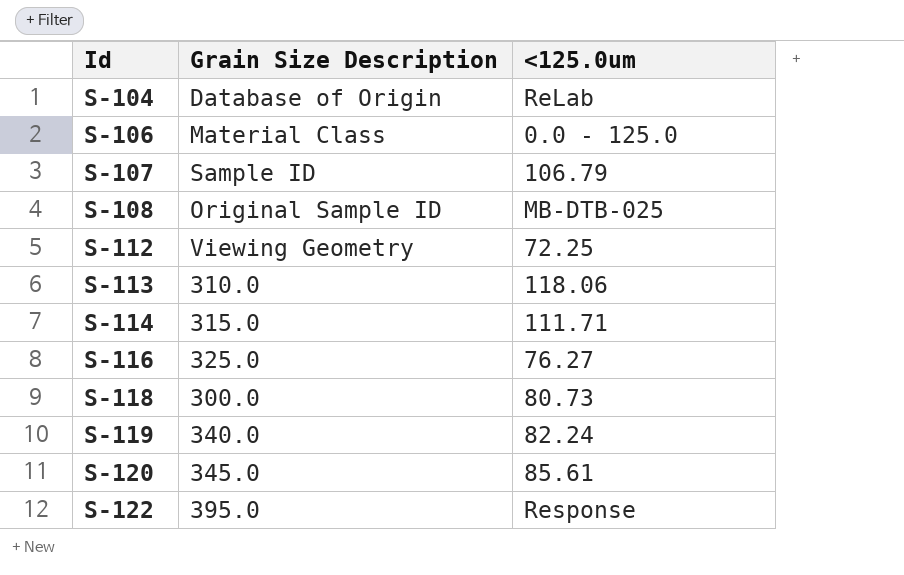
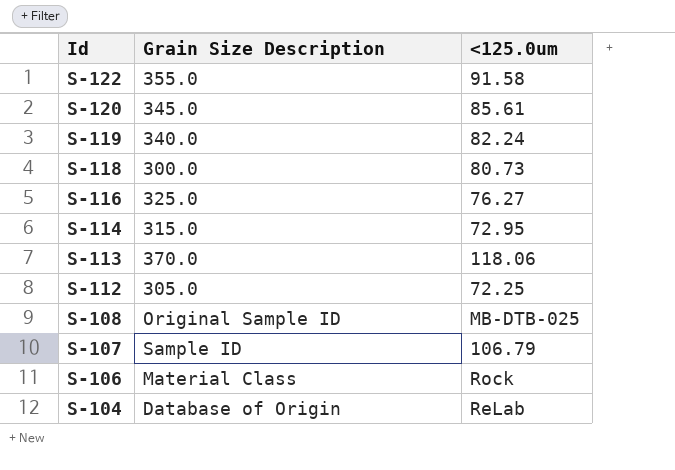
row order: Id ascending -> Id descending
S-122 | Grain Size Description: 395.0 -> 355.0
S-122 | <125.0um: Response -> 91.58
S-114 | <125.0um: 111.71 -> 72.95
S-113 | Grain Size Description: 310.0 -> 370.0
S-112 | Grain Size Description: Viewing Geometry -> 305.0
S-106 | <125.0um: 0.0 - 125.0 -> Rock

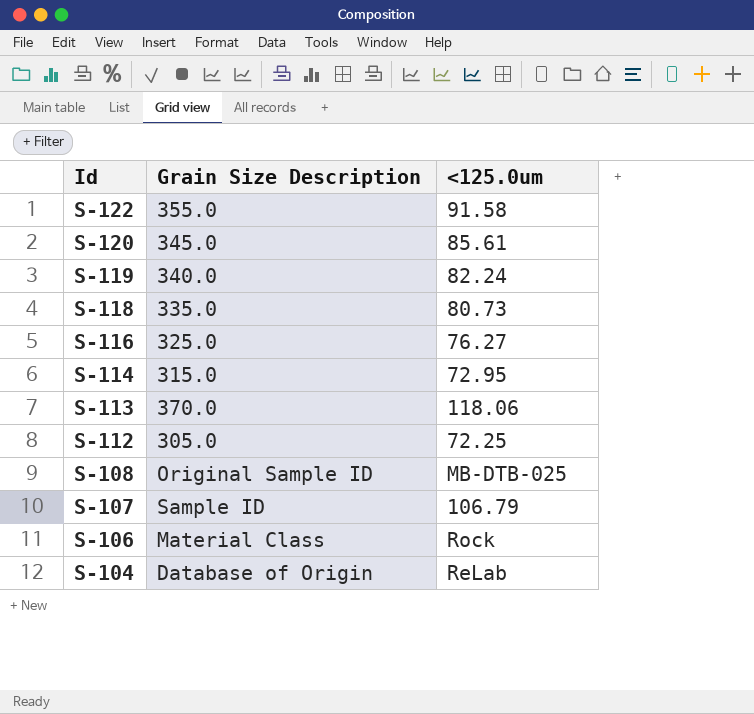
S-118 | Grain Size Description: 300.0 -> 335.0

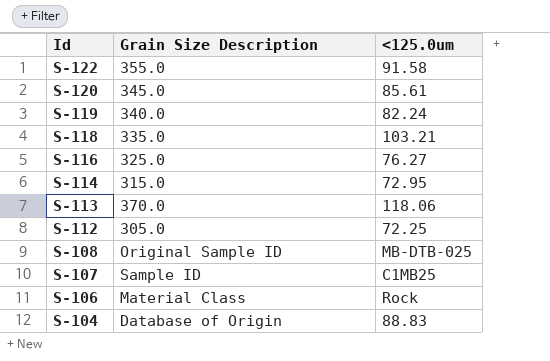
S-118 | <125.0um: 80.73 -> 103.21
S-107 | <125.0um: 106.79 -> C1MB25
S-104 | <125.0um: ReLab -> 88.83

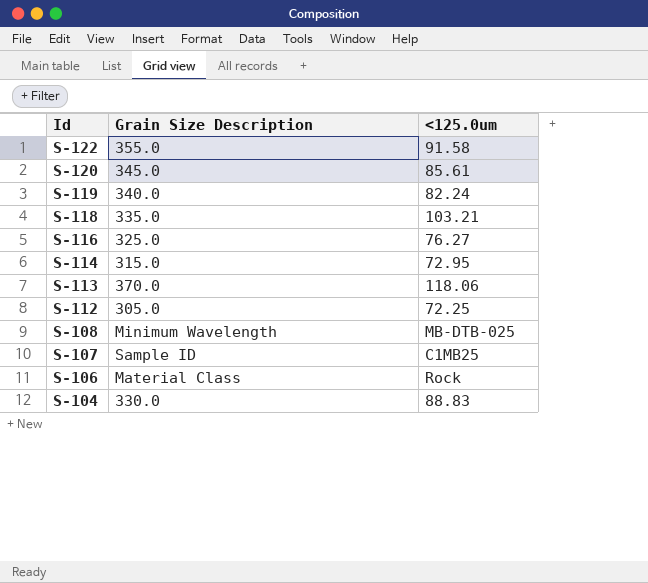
S-108 | Grain Size Description: Original Sample ID -> Minimum Wavelength
S-104 | Grain Size Description: Database of Origin -> 330.0

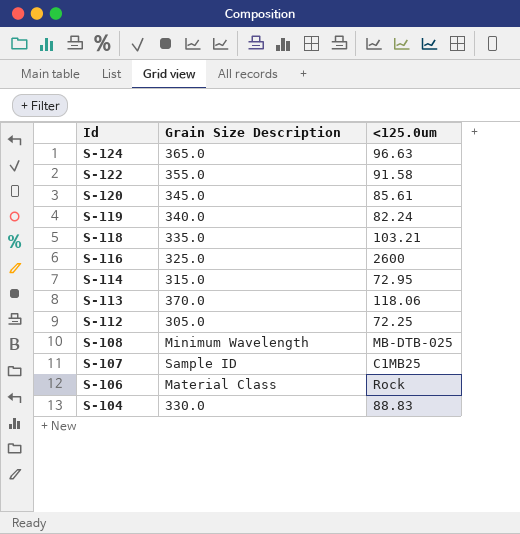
row S-124: none -> 365.0 | 96.63
S-116 | <125.0um: 76.27 -> 2600

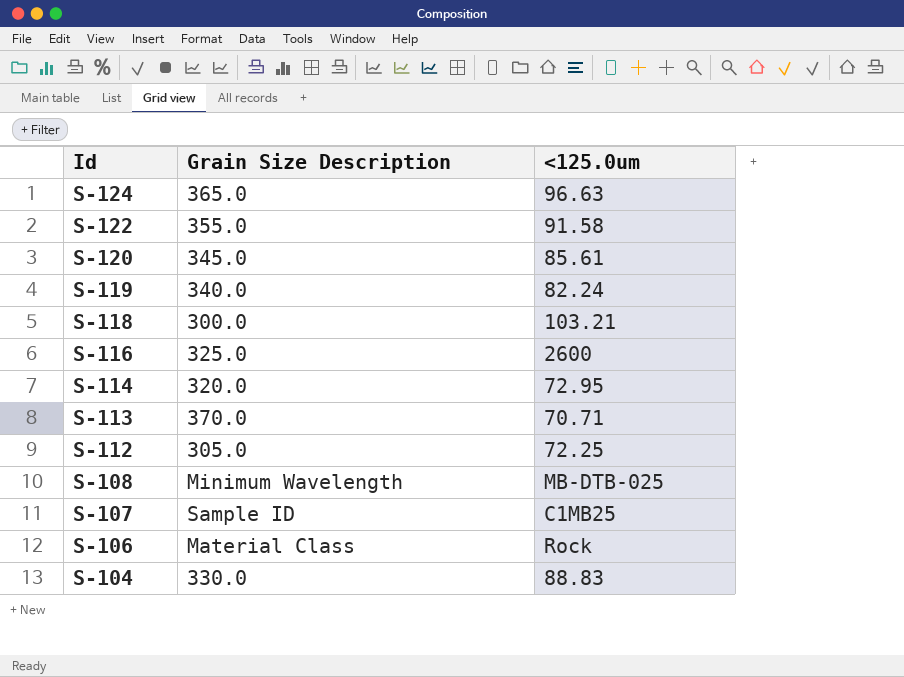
S-118 | Grain Size Description: 335.0 -> 300.0
S-114 | Grain Size Description: 315.0 -> 320.0
S-113 | <125.0um: 118.06 -> 70.71

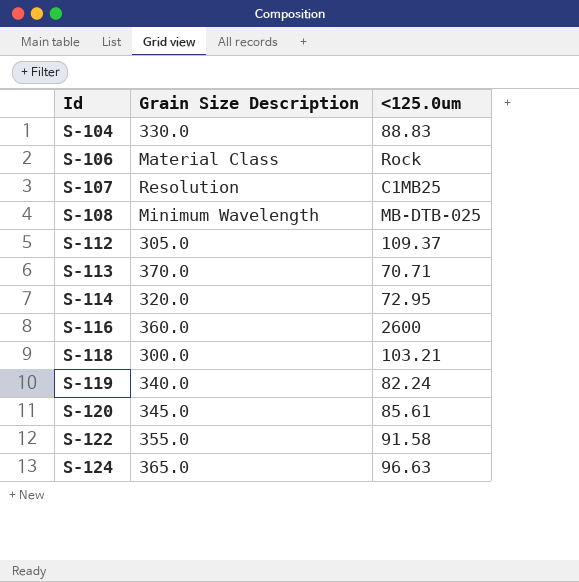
row order: Id descending -> Id ascending
S-107 | Grain Size Description: Sample ID -> Resolution
S-112 | <125.0um: 72.25 -> 109.37
S-116 | Grain Size Description: 325.0 -> 360.0

